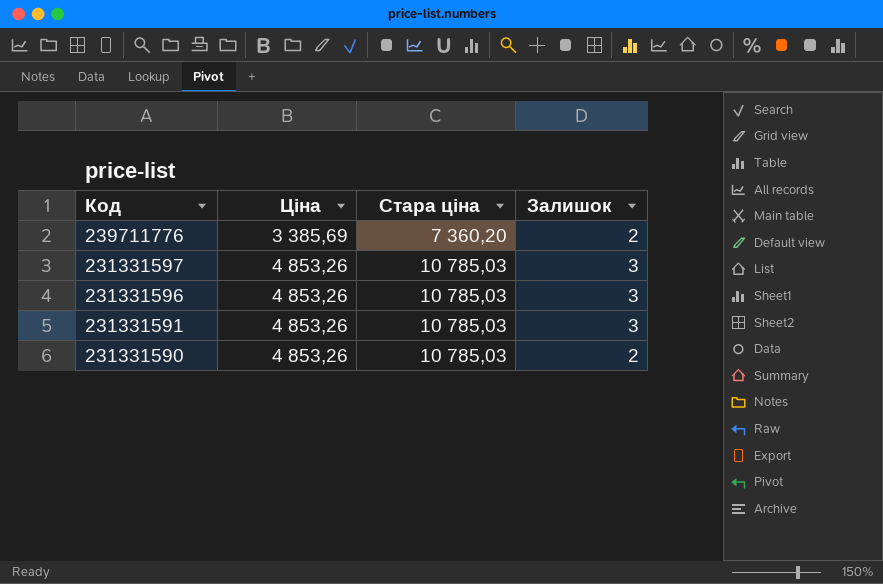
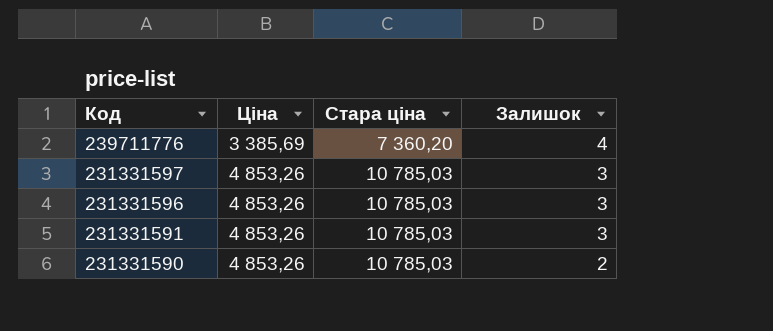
239711776 | Залишок: 2 -> 4

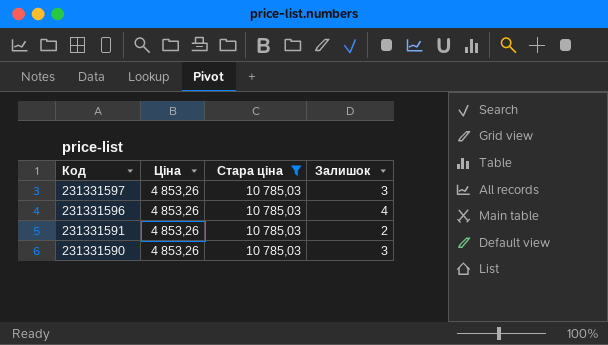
filter: none -> Стара ціна = 10 785,03
231331596 | Залишок: 3 -> 4
231331591 | Залишок: 3 -> 2
231331590 | Залишок: 2 -> 3

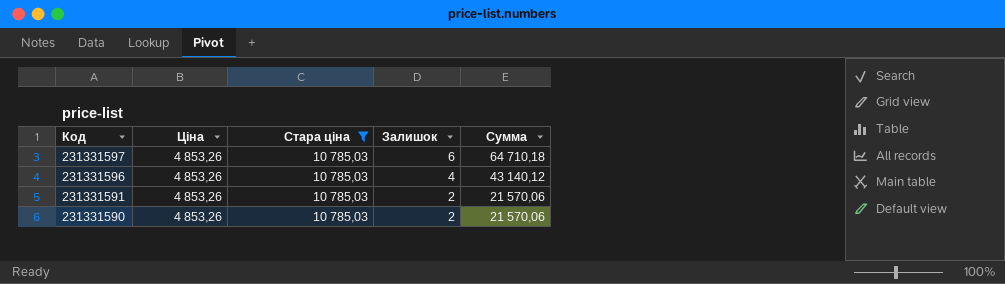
column Сумма | formula: none -> [Стара ціна] * [Залишок]
231331597 | Залишок: 3 -> 6
231331590 | Залишок: 3 -> 2

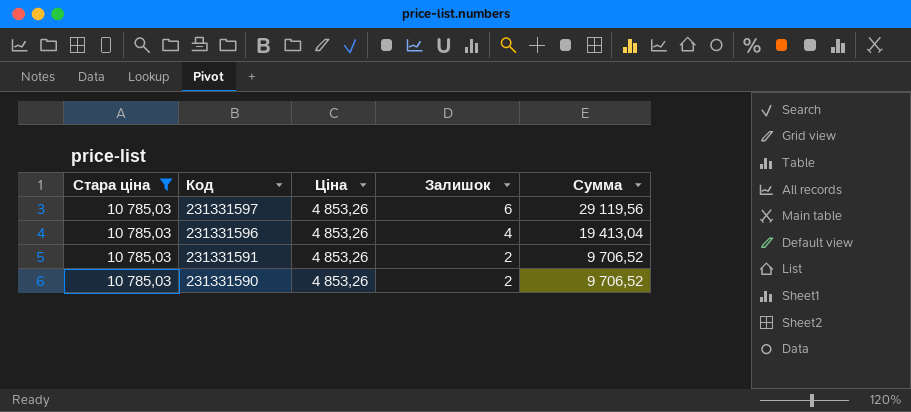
column Стара ціна | position: 3 -> 1
column Сумма | formula: [Стара ціна] * [Залишок] -> [Ціна] * [Залишок]

